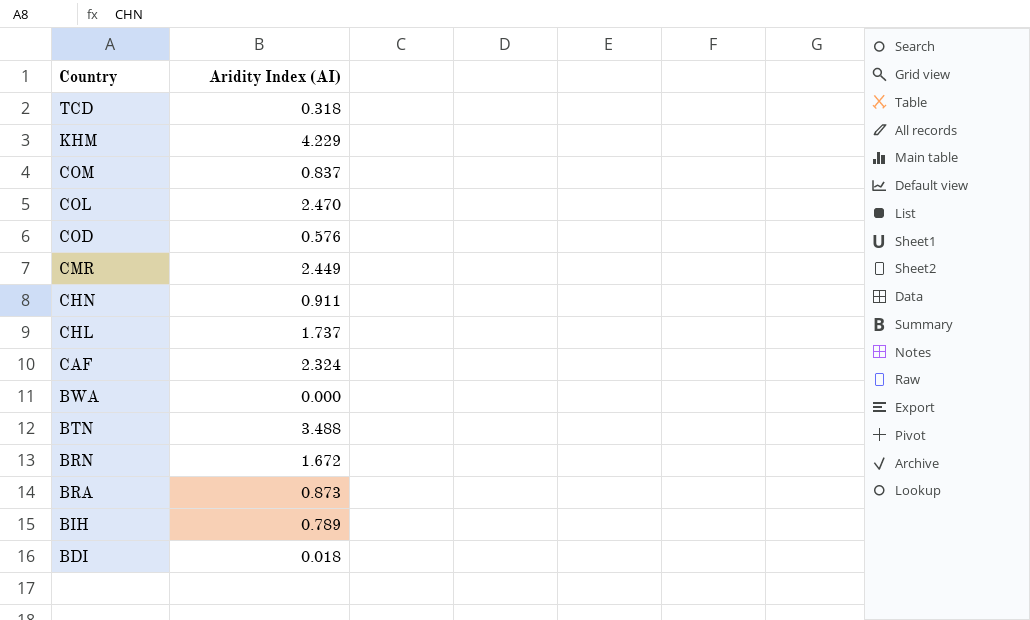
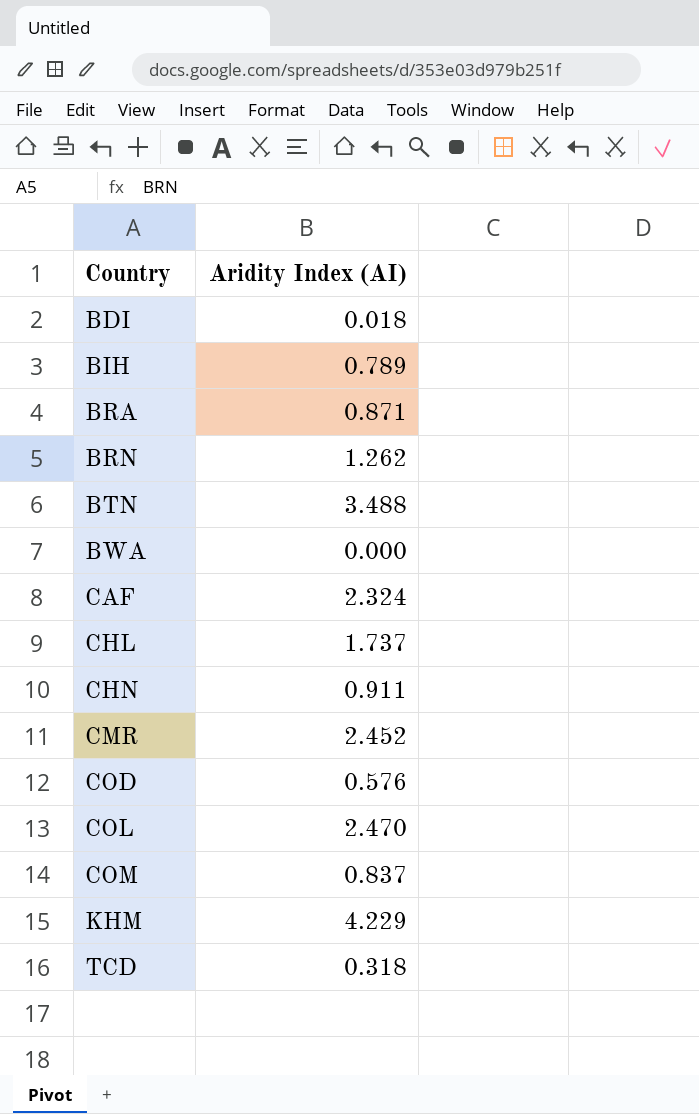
row order: Country descending -> Country ascending
BRA | Aridity Index (AI): 0.873 -> 0.871
BRN | Aridity Index (AI): 1.672 -> 1.262
CMR | Aridity Index (AI): 2.449 -> 2.452

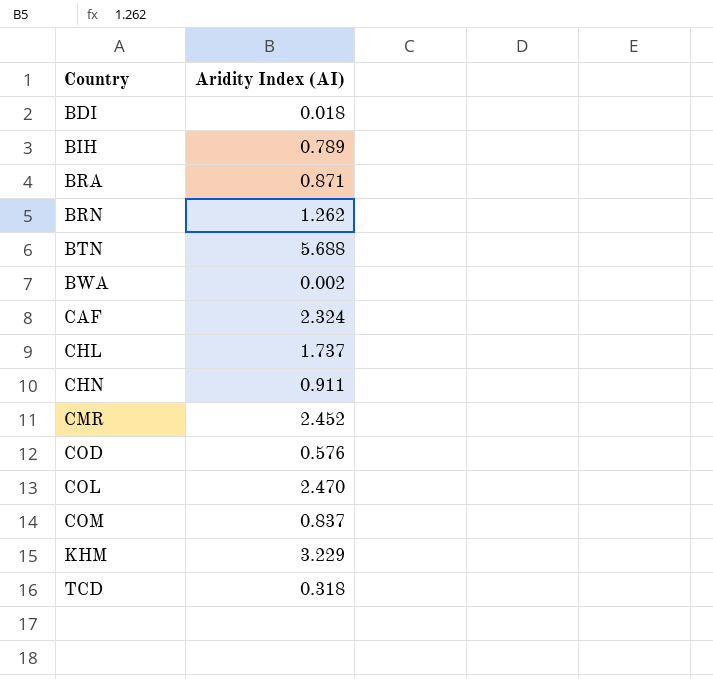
BTN | Aridity Index (AI): 3.488 -> 5.688
BWA | Aridity Index (AI): 0.000 -> 0.002
KHM | Aridity Index (AI): 4.229 -> 3.229

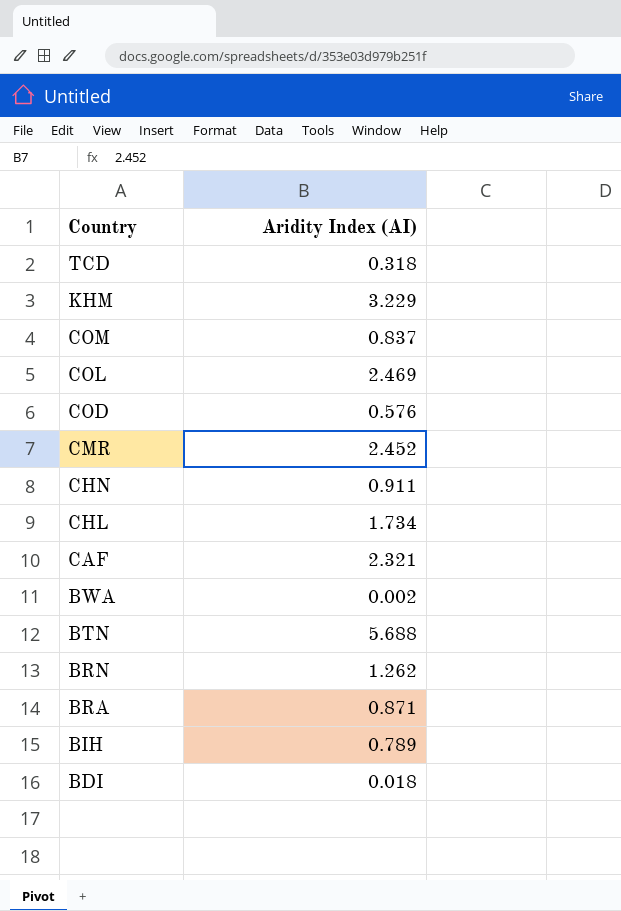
row order: Country ascending -> Country descending
COL | Aridity Index (AI): 2.470 -> 2.469
CHL | Aridity Index (AI): 1.737 -> 1.734
CAF | Aridity Index (AI): 2.324 -> 2.321

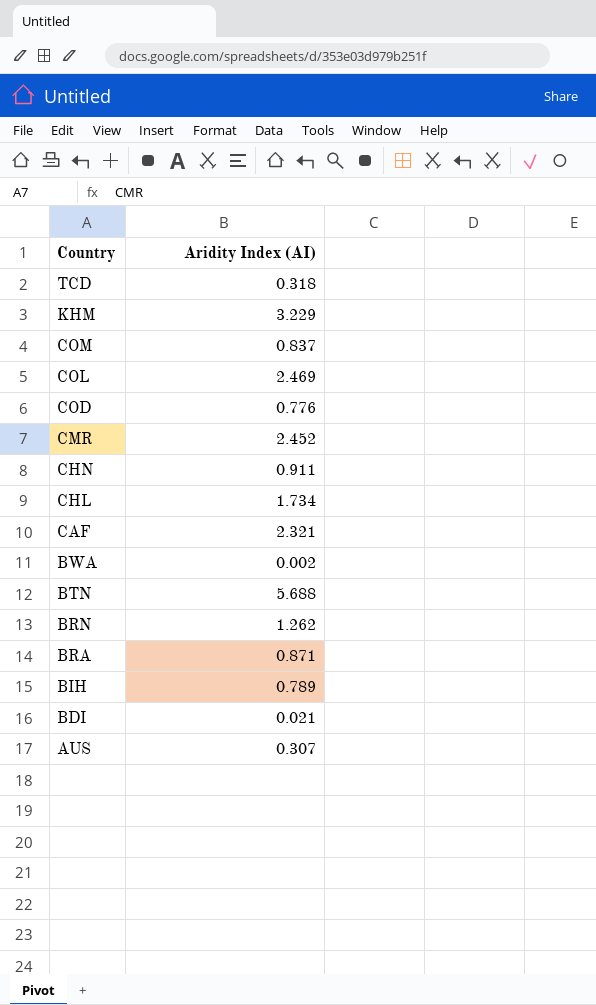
COD | Aridity Index (AI): 0.576 -> 0.776
BDI | Aridity Index (AI): 0.018 -> 0.021
row AUS: none -> 0.307

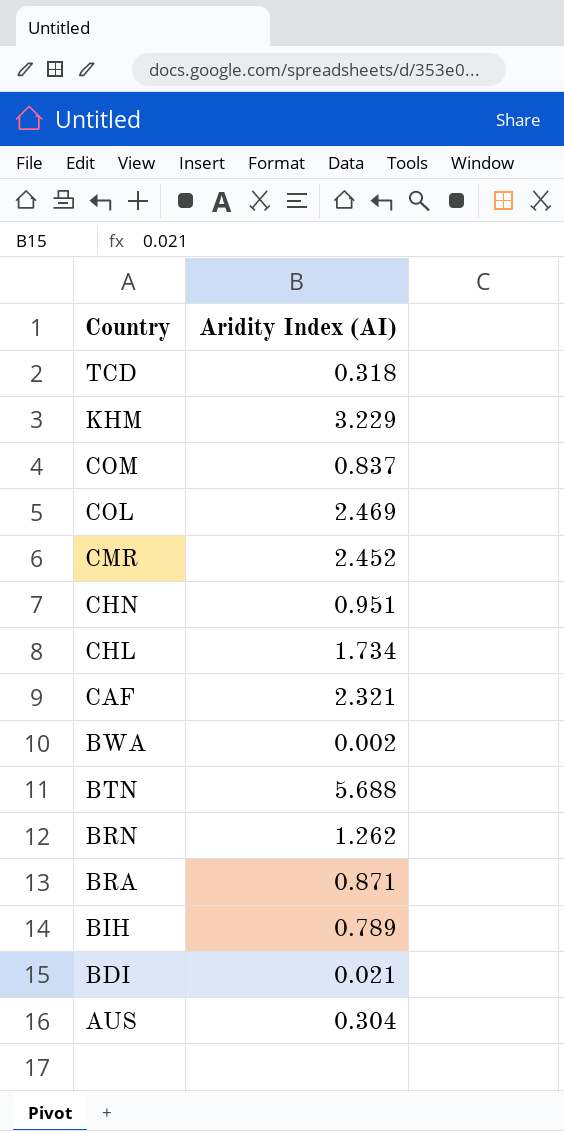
row COD: 0.776 -> none
CHN | Aridity Index (AI): 0.911 -> 0.951
AUS | Aridity Index (AI): 0.307 -> 0.304

